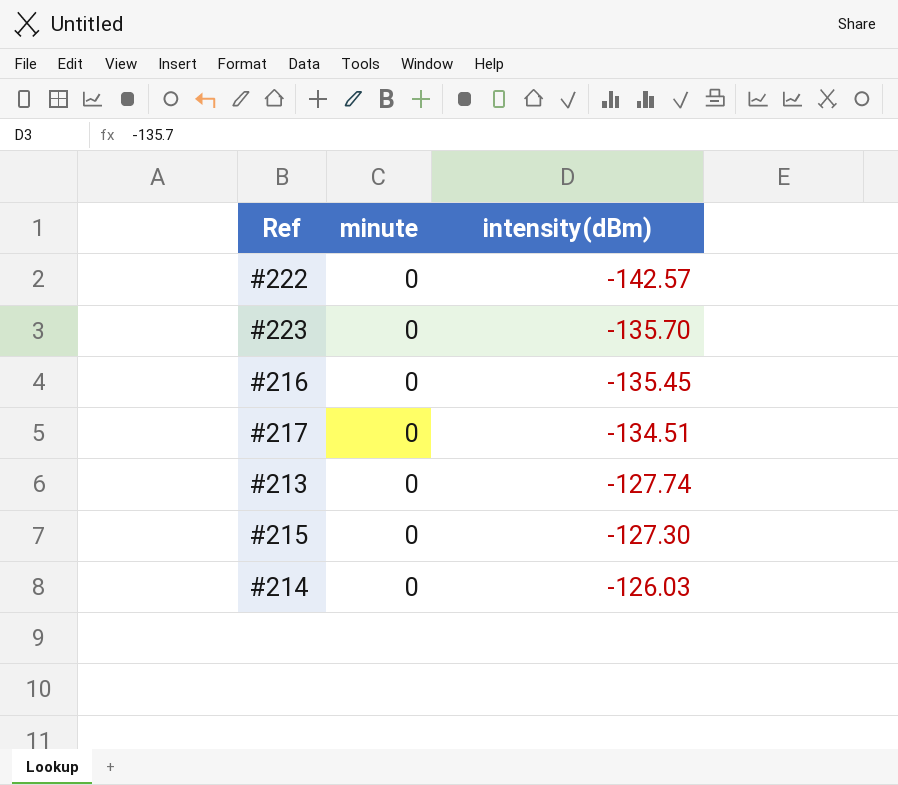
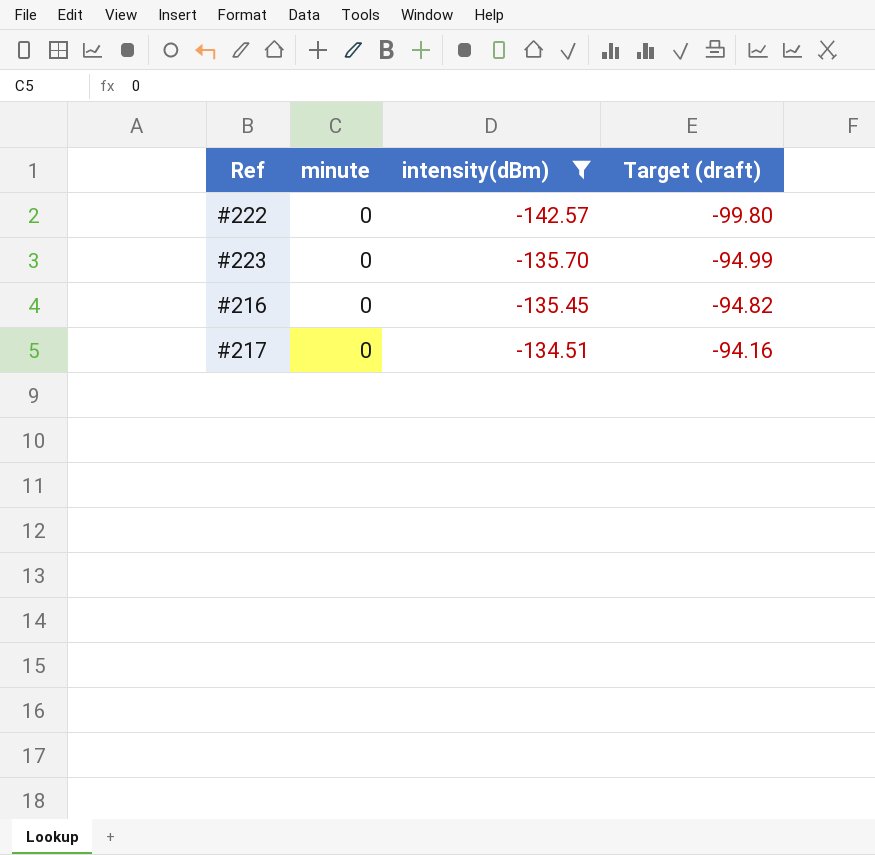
filter: none -> intensity(dBm) <= -134.51
column Target (draft) | formula: none -> [intensity(dBm)] * 0.7

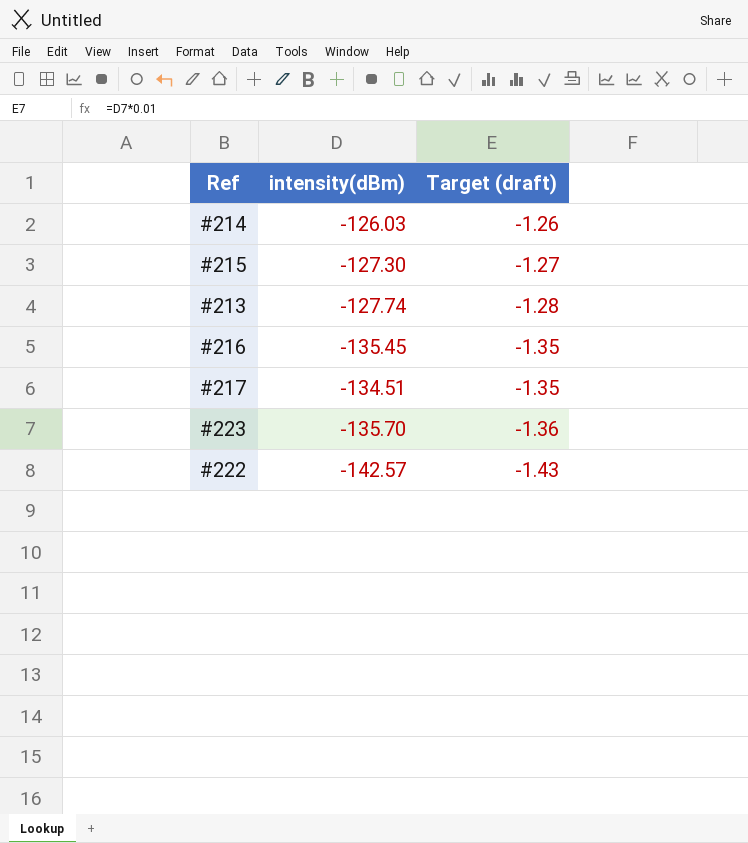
filter: intensity(dBm) <= -134.51 -> none
row order: intensity(dBm) ascending -> Target (draft) descending
column minute | position: 2 -> none
column Target (draft) | formula: [intensity(dBm)] * 0.7 -> [intensity(dBm)] * 0.01

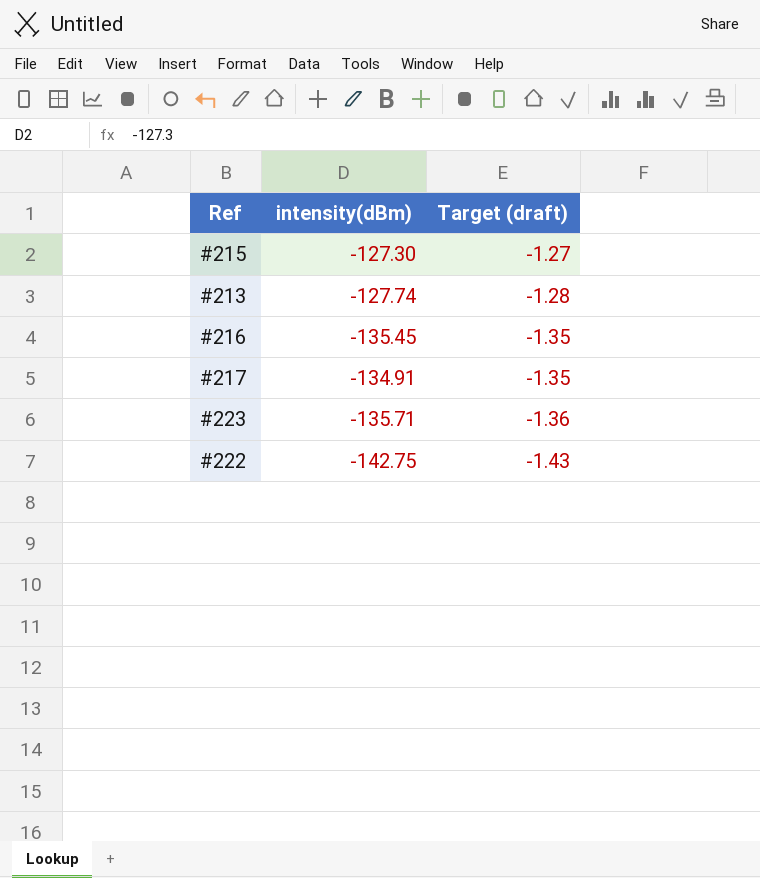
row #214: -126.03 | -1.26 -> none
#217 | intensity(dBm): -134.51 -> -134.91
#223 | intensity(dBm): -135.70 -> -135.71
#222 | intensity(dBm): -142.57 -> -142.75

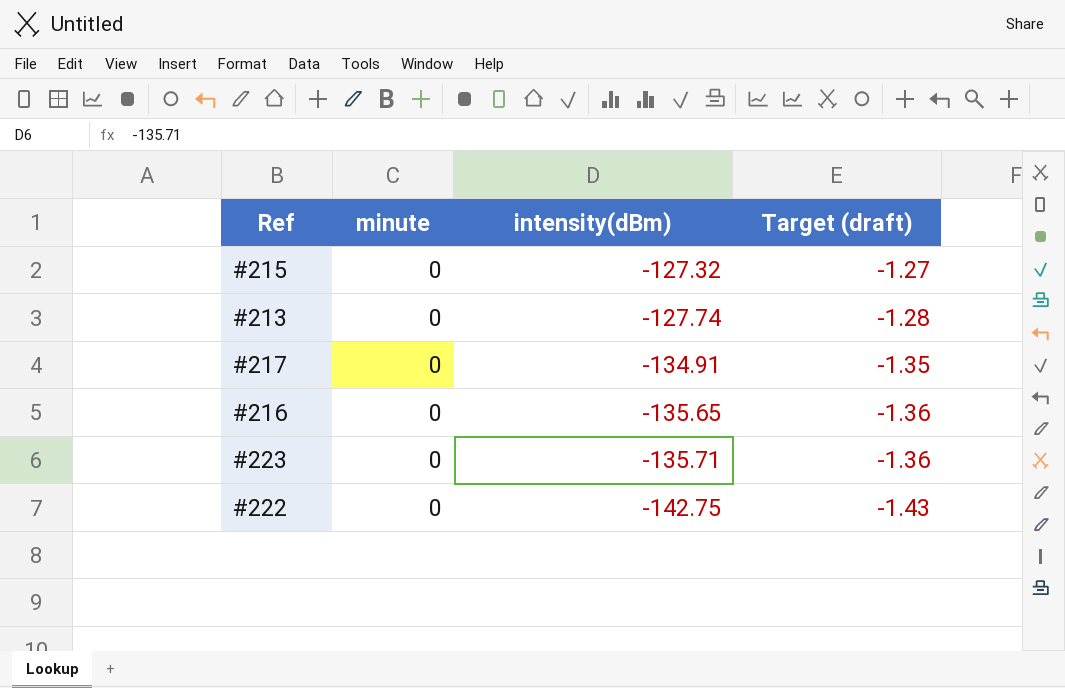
row order: Target (draft) descending -> intensity(dBm) descending
column minute | position: none -> 2
#215 | intensity(dBm): -127.30 -> -127.32
#216 | intensity(dBm): -135.45 -> -135.65
#216 | Target (draft): -1.35 -> -1.36

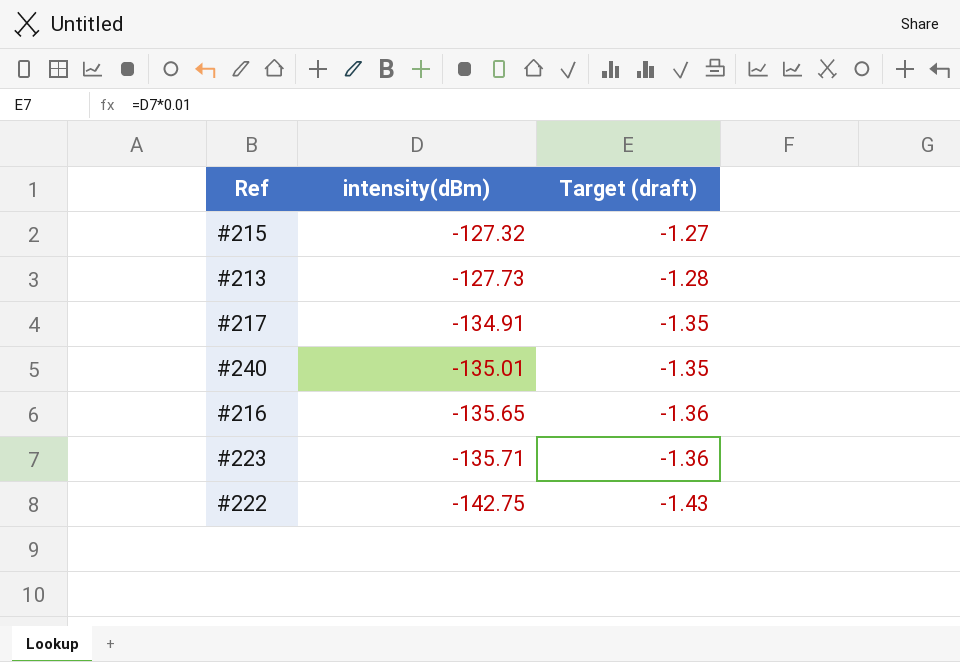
column minute | position: 2 -> none
#213 | intensity(dBm): -127.74 -> -127.73
row #240: none -> -135.01 | -1.35

